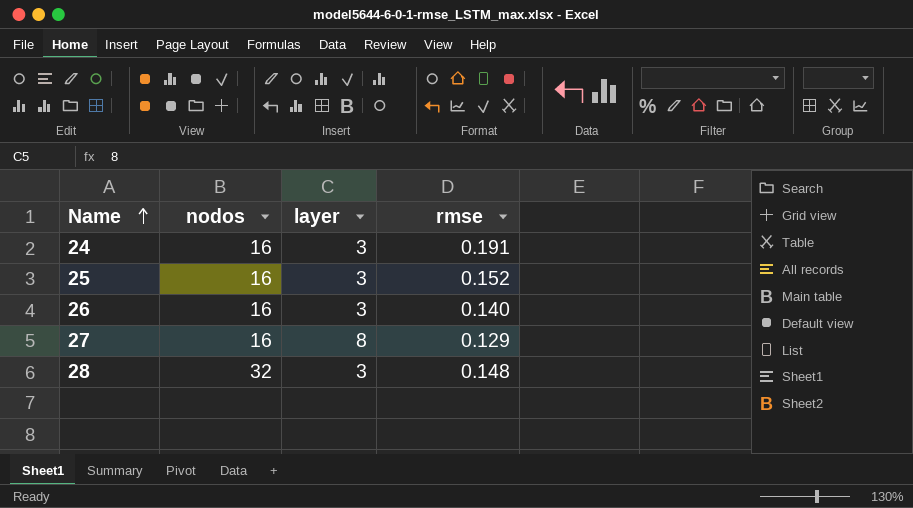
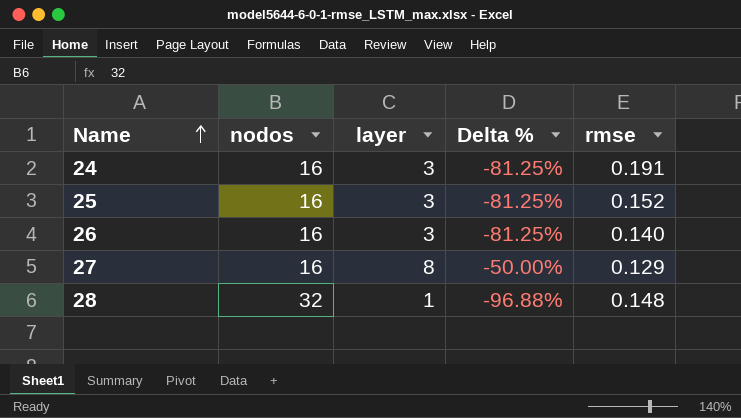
column Delta % | formula: none -> ([layer] - [nodos]) / [nodos]
28 | layer: 3 -> 1

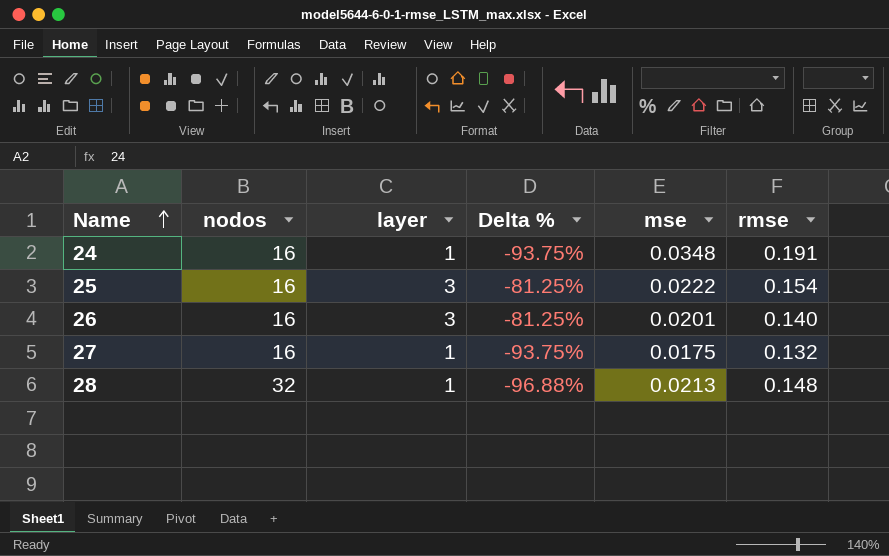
column mse | position: none -> 5
24 | layer: 3 -> 1
24 | Delta %: -81.25% -> -93.75%
25 | rmse: 0.152 -> 0.154
27 | layer: 8 -> 1
27 | Delta %: -50.00% -> -93.75%
27 | rmse: 0.129 -> 0.132

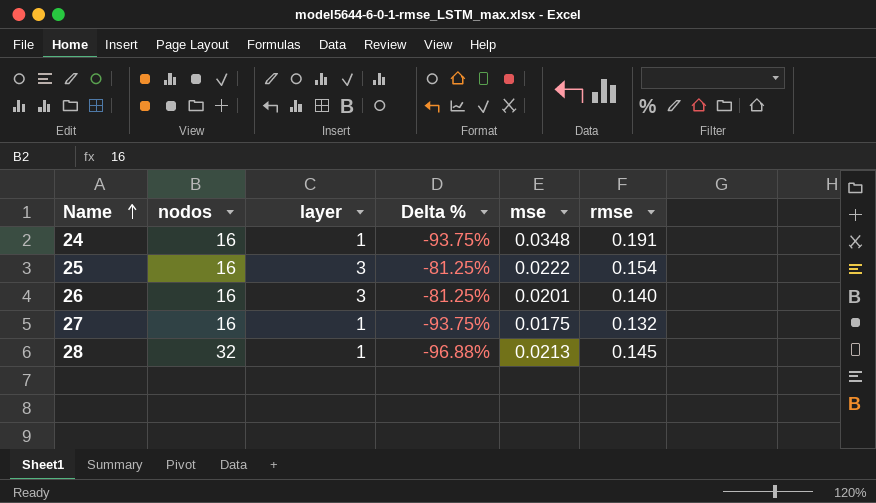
28 | rmse: 0.148 -> 0.145

